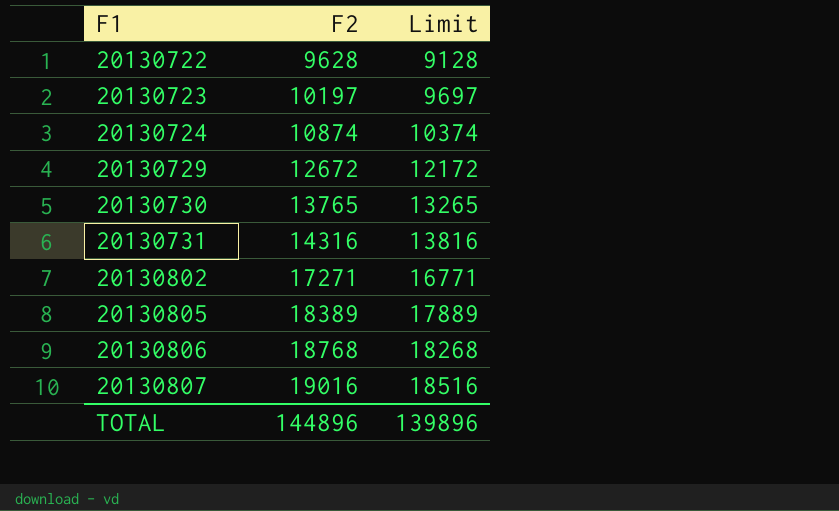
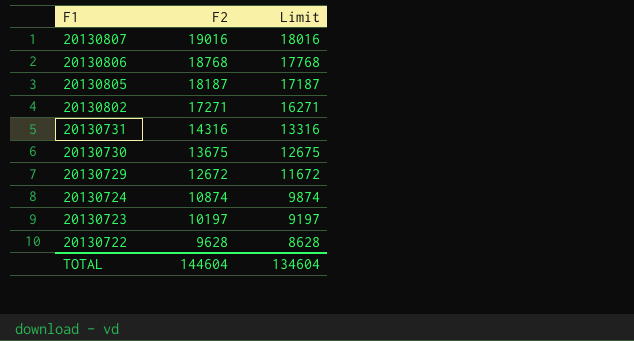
row order: F1 ascending -> F1 descending
column Limit | formula: [F2] - 500 -> [F2] - 1000
20130805 | F2: 18389 -> 18187
20130730 | F2: 13765 -> 13675
TOTAL | F2: 144896 -> 144604
TOTAL | Limit: 139896 -> 134604

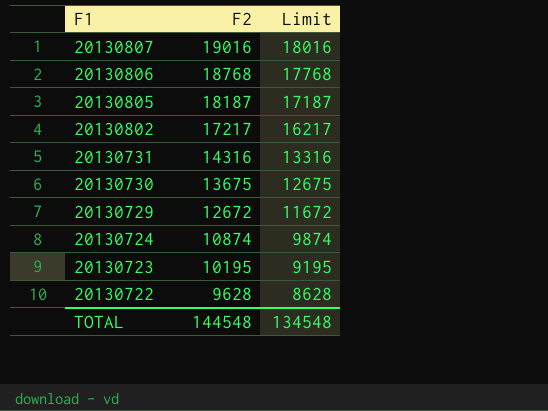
20130802 | F2: 17271 -> 17217
20130802 | Limit: 16271 -> 16217
20130723 | F2: 10197 -> 10195
20130723 | Limit: 9197 -> 9195
TOTAL | F2: 144604 -> 144548
TOTAL | Limit: 134604 -> 134548

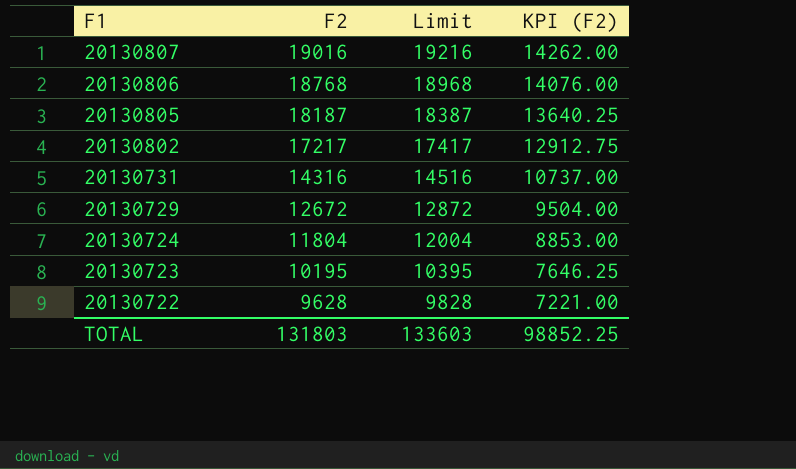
column Limit | formula: [F2] - 1000 -> [F2] + 200
column KPI (F2) | formula: none -> [F2] * 0.75
row 20130730: 13675 | 12675 -> none
20130724 | F2: 10874 -> 11804
TOTAL | F2: 144548 -> 131803
TOTAL | Limit: 134548 -> 133603

